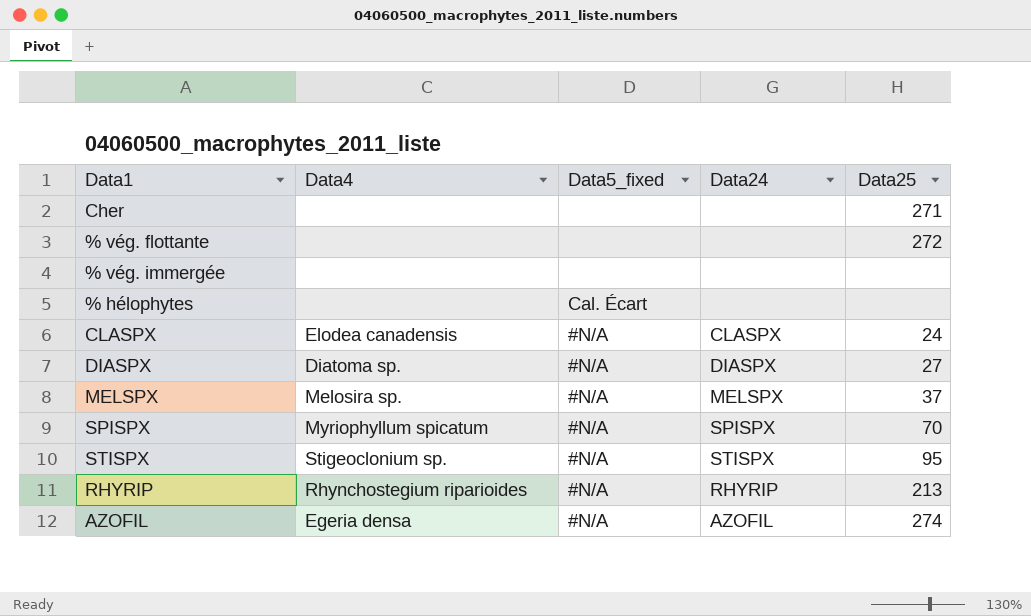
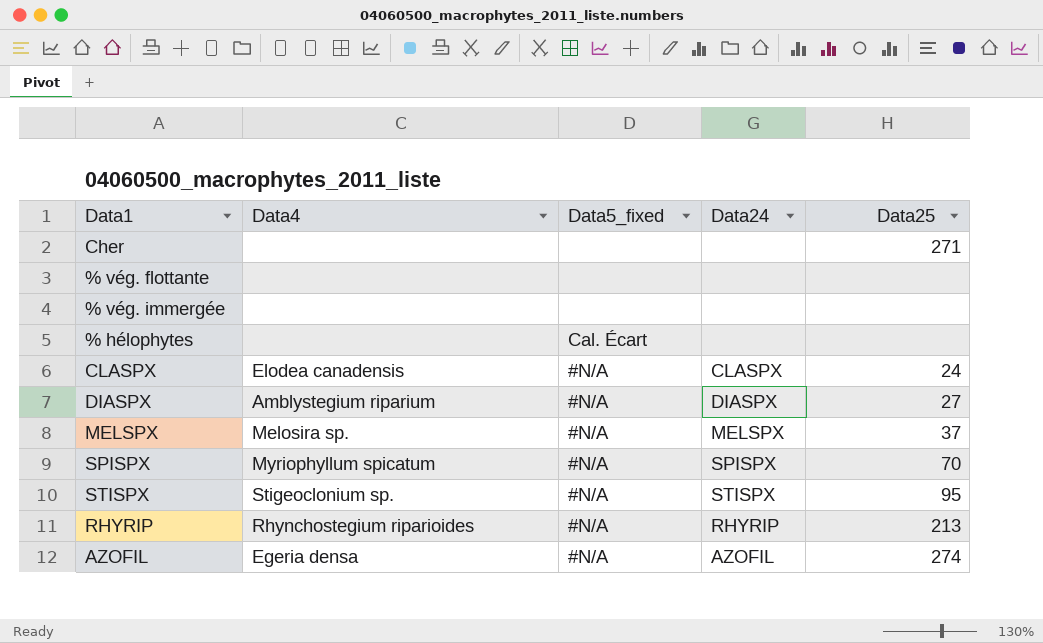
% vég. flottante | Data25: 272 -> none
DIASPX | Data4: Diatoma sp. -> Amblystegium riparium

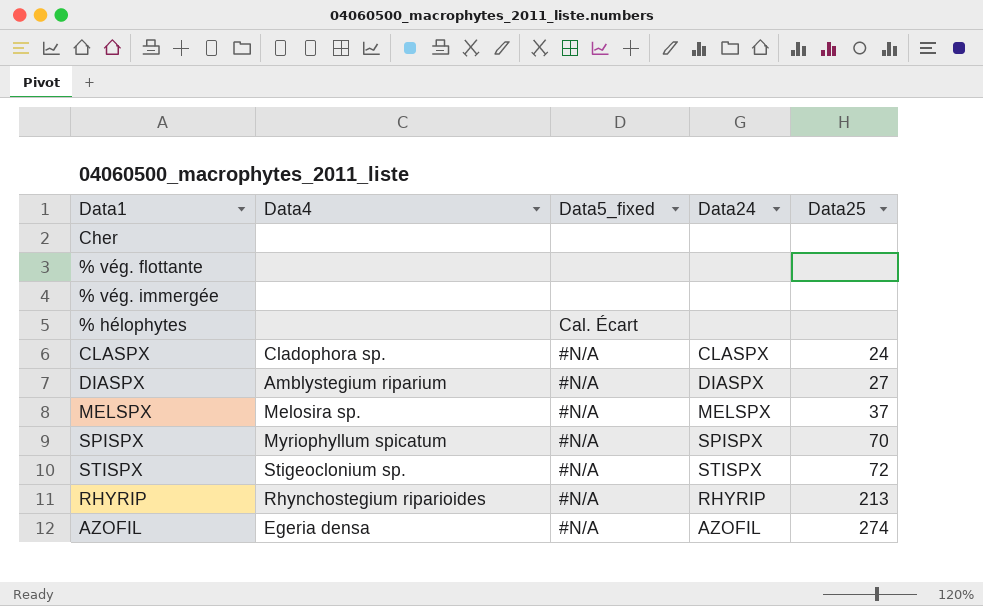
Cher | Data25: 271 -> none
CLASPX | Data4: Elodea canadensis -> Cladophora sp.
STISPX | Data25: 95 -> 72

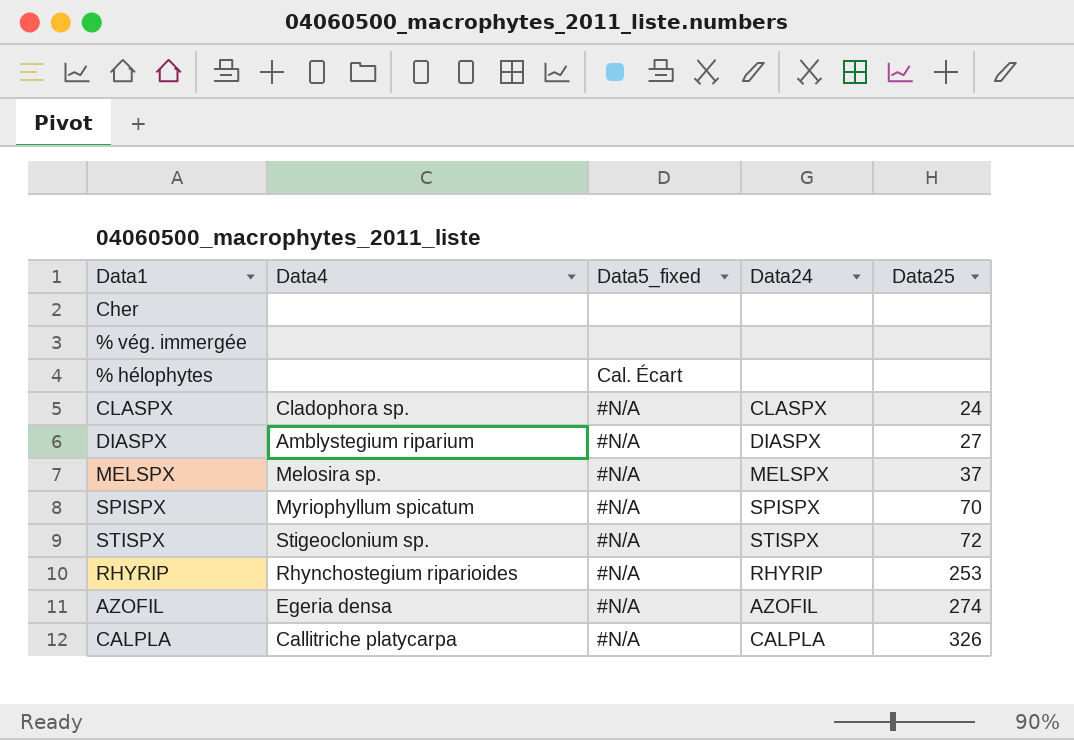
row % vég. flottante: none | none | none | none -> none
RHYRIP | Data25: 213 -> 253
row CALPLA: none -> Callitriche platycarpa | #N/A | CALPLA | 326

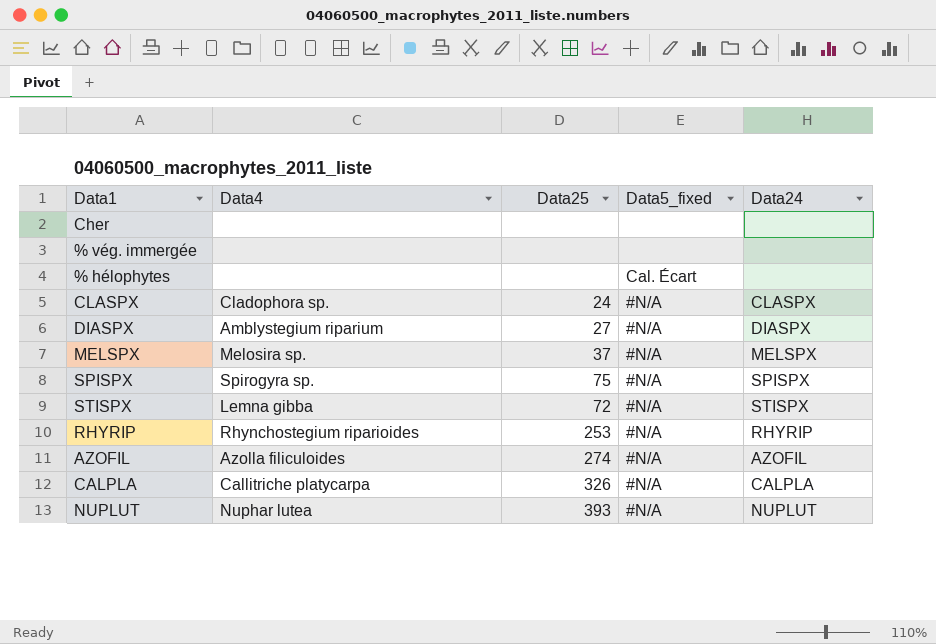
column Data25 | position: 5 -> 3
SPISPX | Data4: Myriophyllum spicatum -> Spirogyra sp.
SPISPX | Data25: 70 -> 75
STISPX | Data4: Stigeoclonium sp. -> Lemna gibba
AZOFIL | Data4: Egeria densa -> Azolla filiculoides
row NUPLUT: none -> Nuphar lutea | 393 | #N/A | NUPLUT

